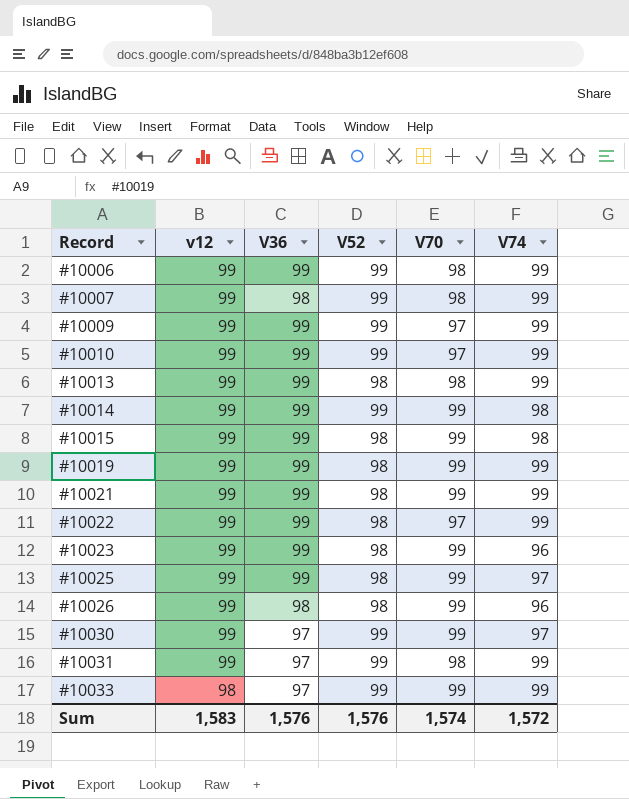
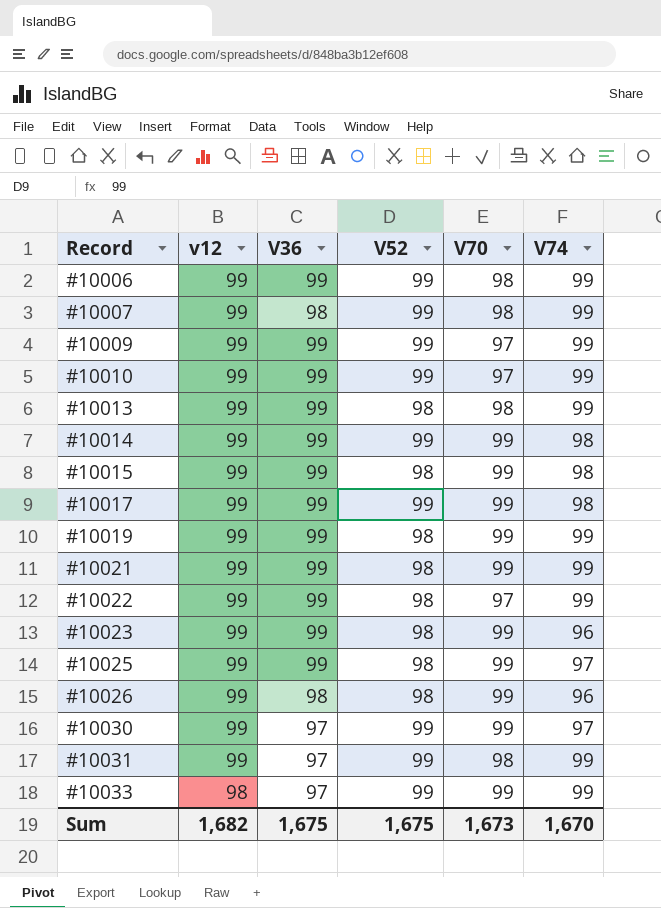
row #10017: none -> 99 | 99 | 99 | 99 | 98
Sum | v12: 1,583 -> 1,682
Sum | V36: 1,576 -> 1,675
Sum | V52: 1,576 -> 1,675
Sum | V70: 1,574 -> 1,673
Sum | V74: 1,572 -> 1,670

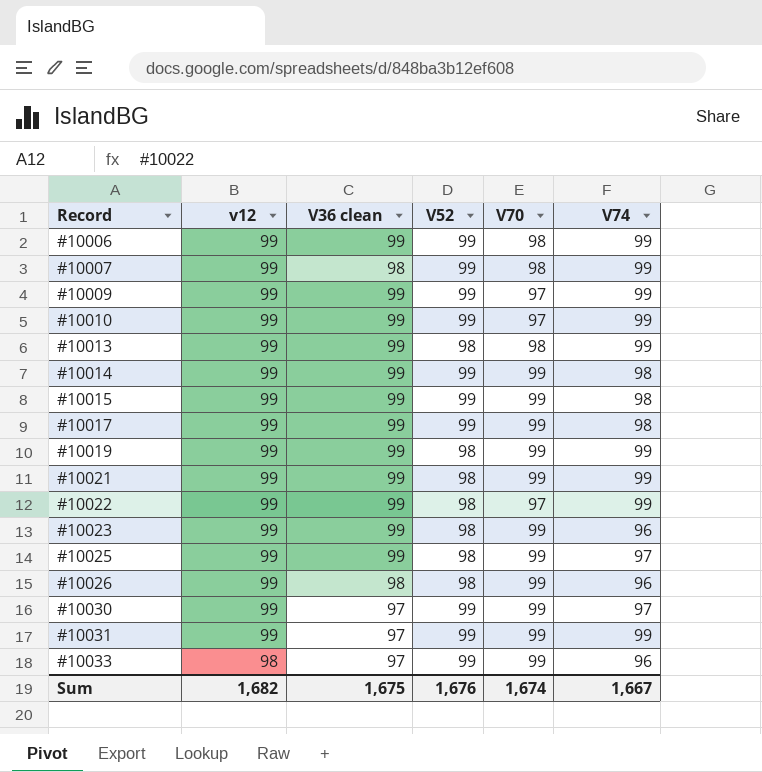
column name: V36 -> V36 clean
#10015 | V52: 98 -> 99
#10031 | V70: 98 -> 99
#10033 | V74: 99 -> 96
Sum | V52: 1,675 -> 1,676
Sum | V70: 1,673 -> 1,674
Sum | V74: 1,670 -> 1,667

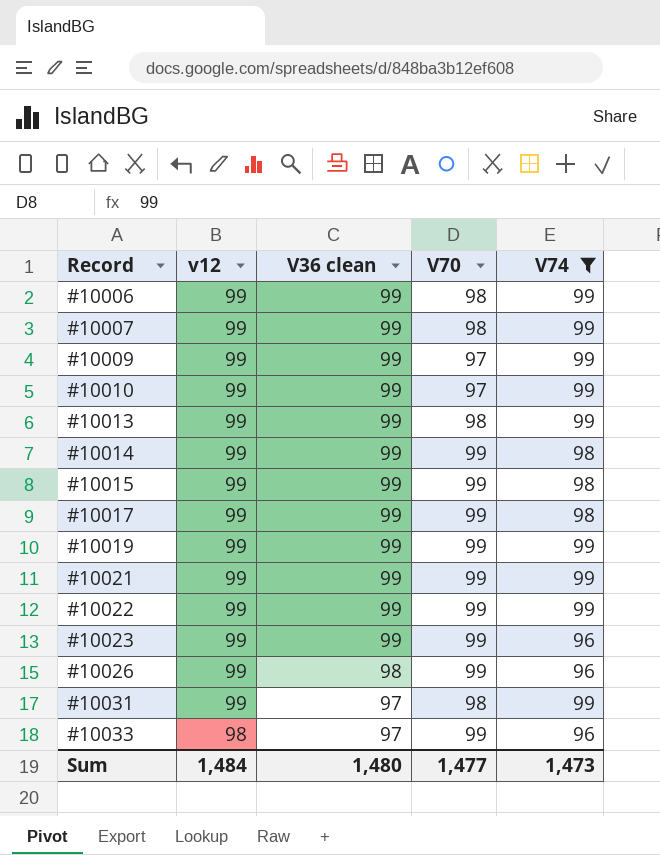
filter: none -> V74 != 97
column V52 | position: 4 -> none
#10007 | V36 clean: 98 -> 99
#10022 | V70: 97 -> 99
#10031 | V70: 99 -> 98
Sum | v12: 1,682 -> 1,484
Sum | V36 clean: 1,675 -> 1,480
Sum | V70: 1,674 -> 1,477
Sum | V74: 1,667 -> 1,473

